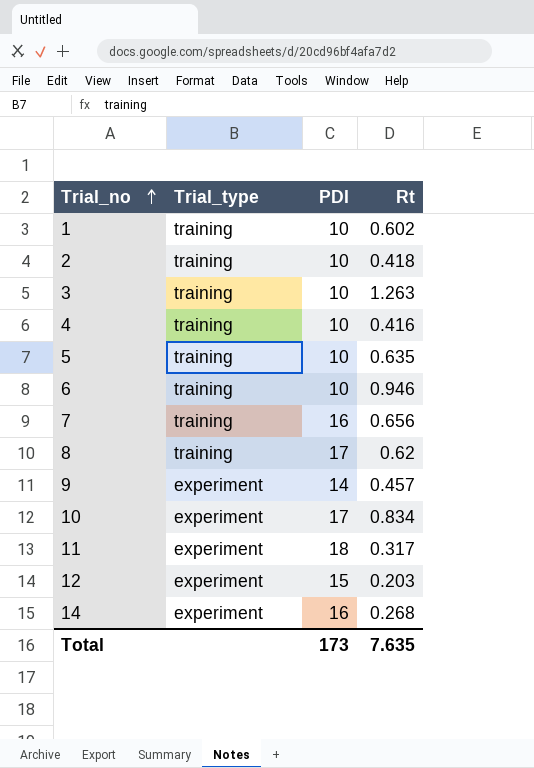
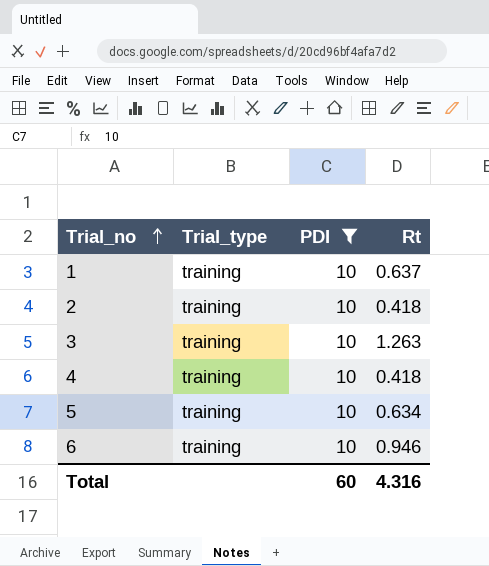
filter: none -> PDI = 10
1 | Rt: 0.602 -> 0.637
4 | Rt: 0.416 -> 0.418
5 | Rt: 0.635 -> 0.634
Total | PDI: 173 -> 60
Total | Rt: 7.635 -> 4.316

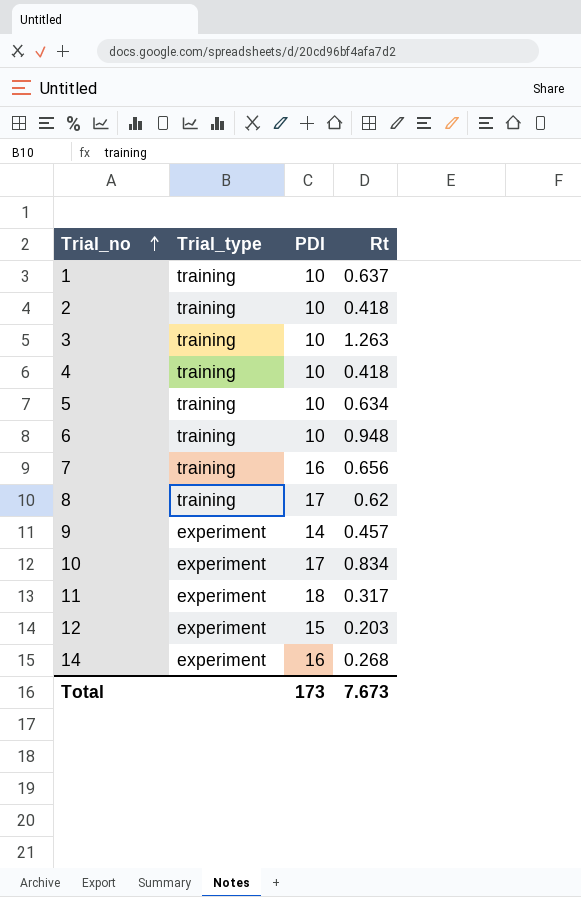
filter: PDI = 10 -> none
6 | Rt: 0.946 -> 0.948
Total | PDI: 60 -> 173
Total | Rt: 4.316 -> 7.673

